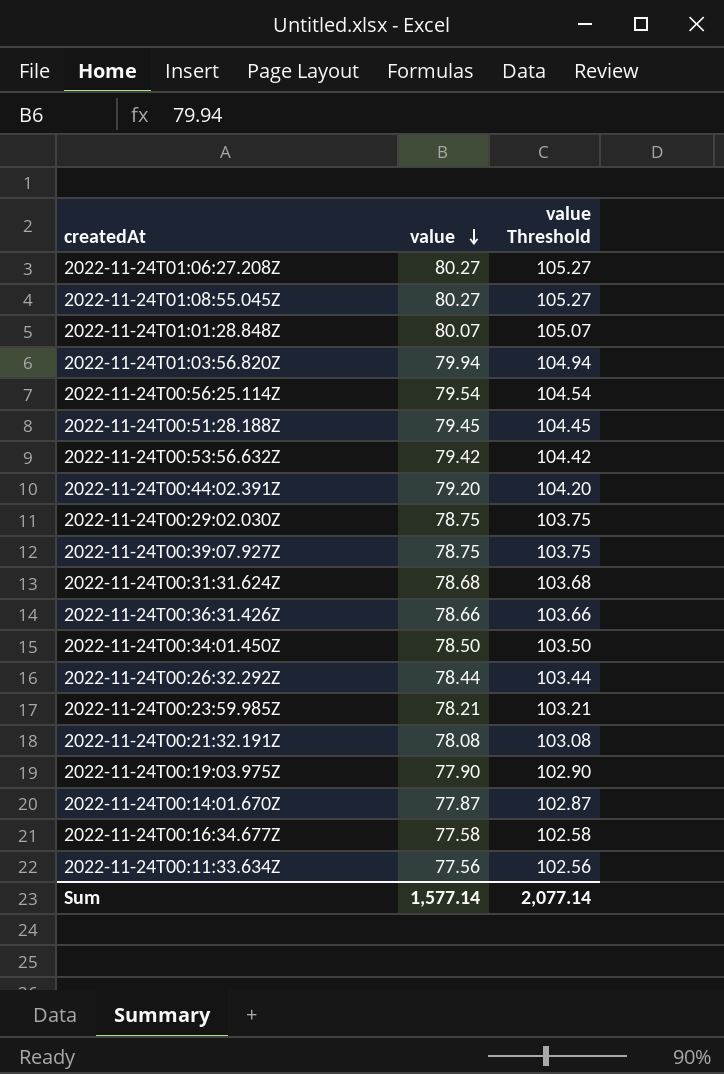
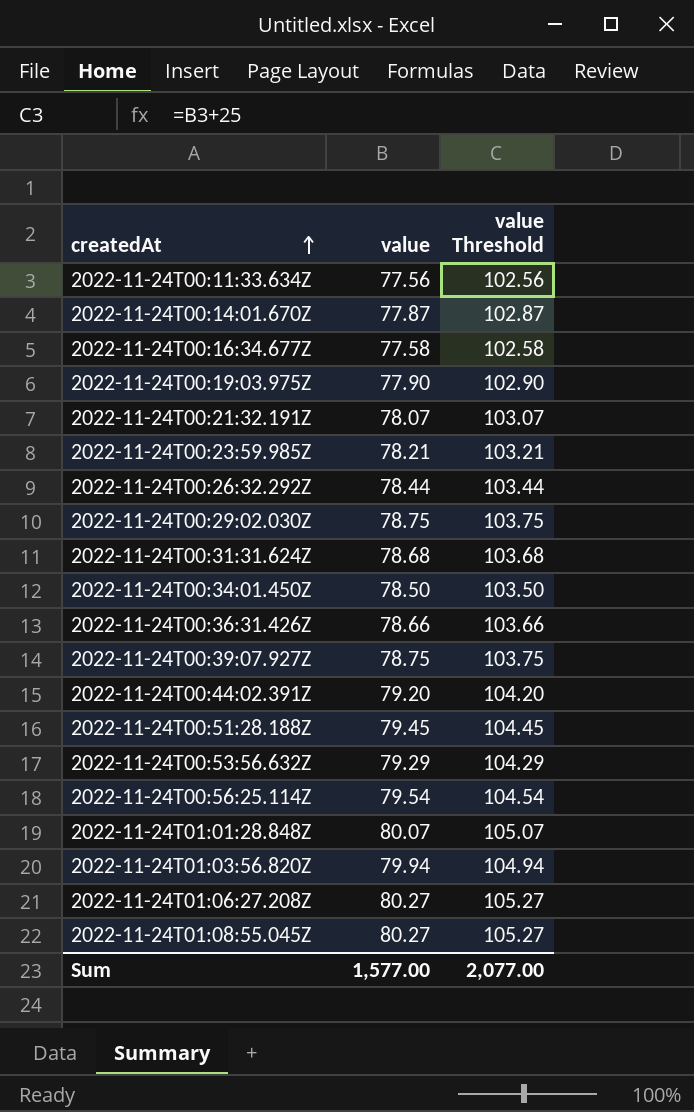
row order: value descending -> createdAt ascending
2022-11-24T00:21:32.191Z | value: 78.08 -> 78.07
2022-11-24T00:21:32.191Z | value Threshold: 103.08 -> 103.07
2022-11-24T00:53:56.632Z | value: 79.42 -> 79.29
2022-11-24T00:53:56.632Z | value Threshold: 104.42 -> 104.29
Sum | value: 1,577.14 -> 1,577.00
Sum | value Threshold: 2,077.14 -> 2,077.00

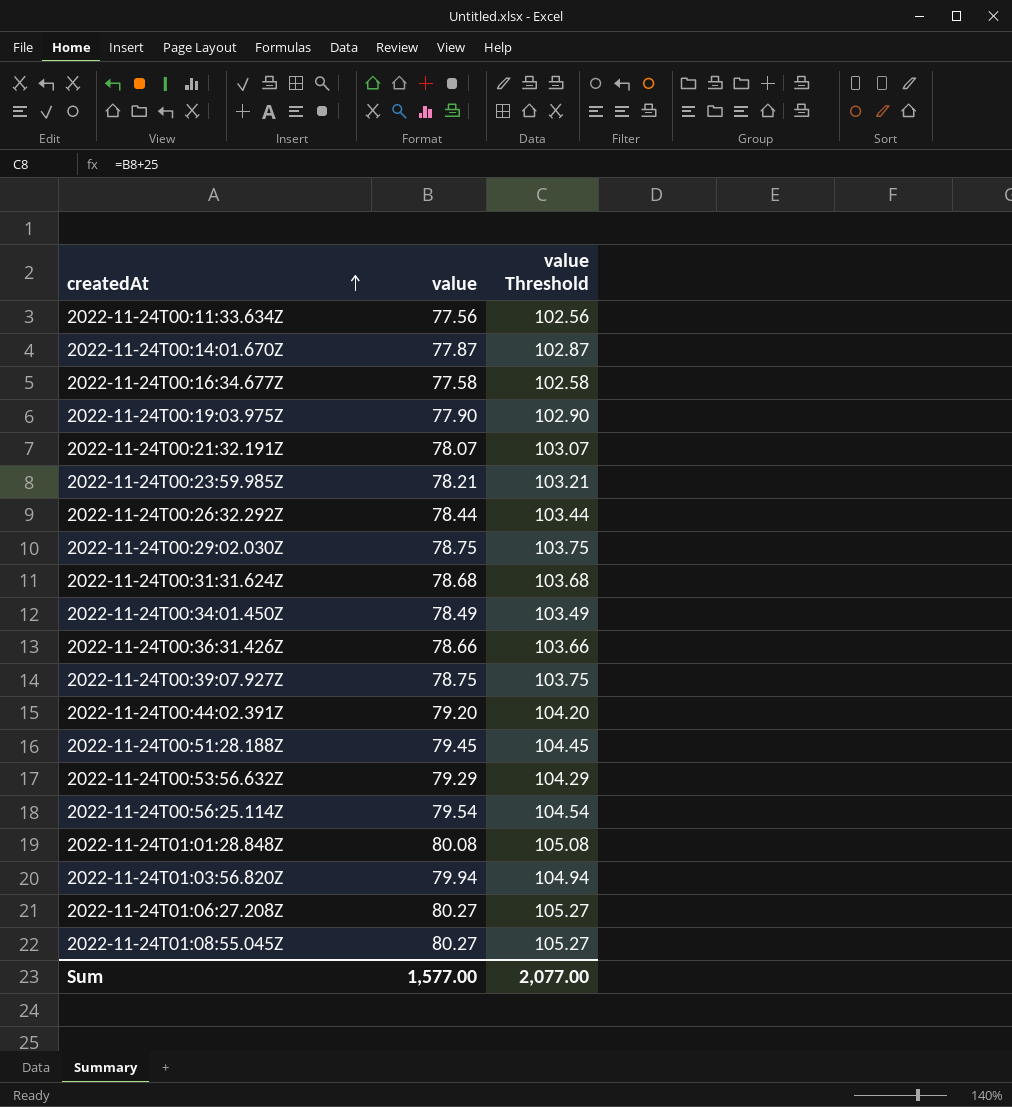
2022-11-24T00:34:01.450Z | value: 78.50 -> 78.49
2022-11-24T00:34:01.450Z | value Threshold: 103.50 -> 103.49
2022-11-24T01:01:28.848Z | value: 80.07 -> 80.08
2022-11-24T01:01:28.848Z | value Threshold: 105.07 -> 105.08

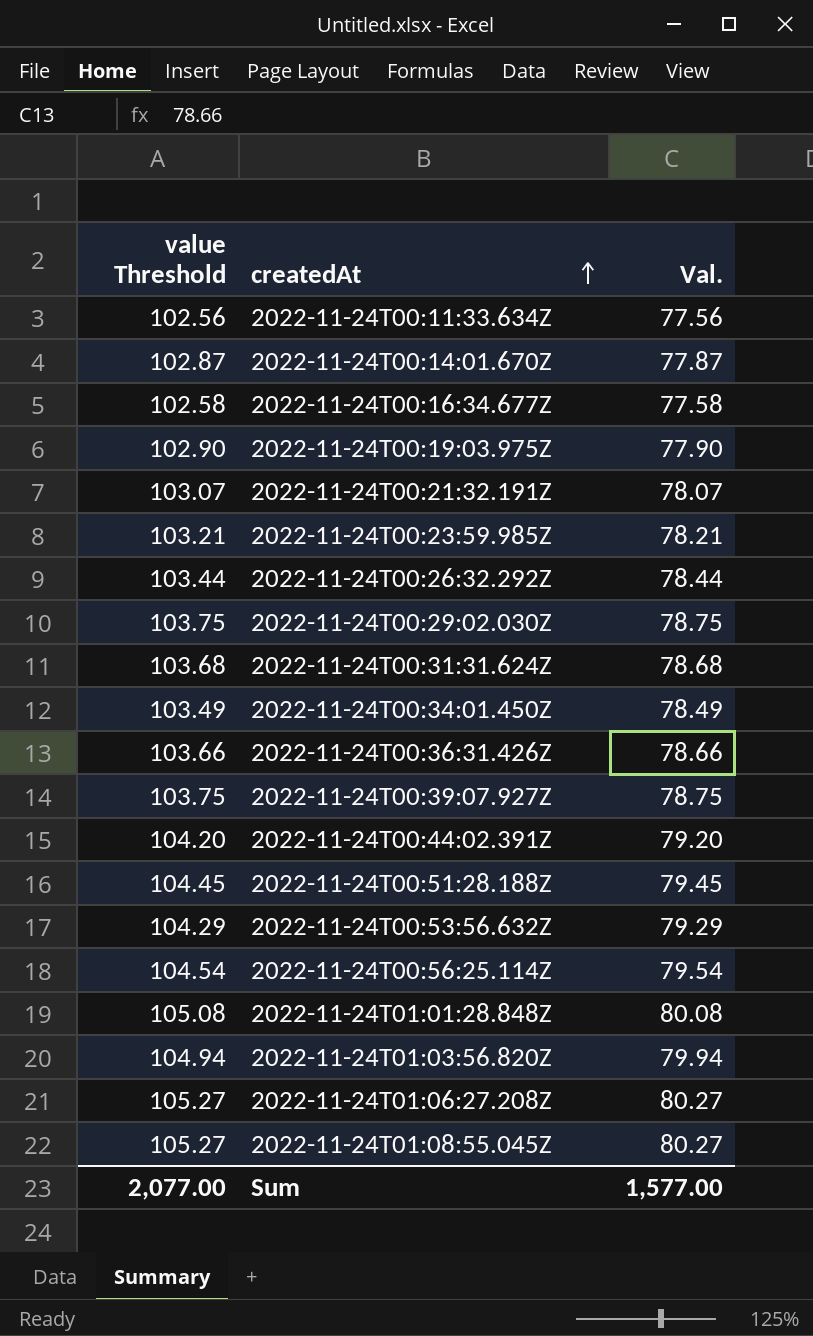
column value Threshold | position: 3 -> 1
column name: value -> Val.

